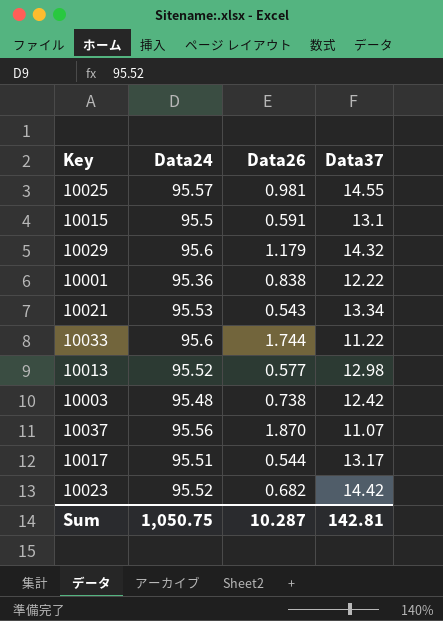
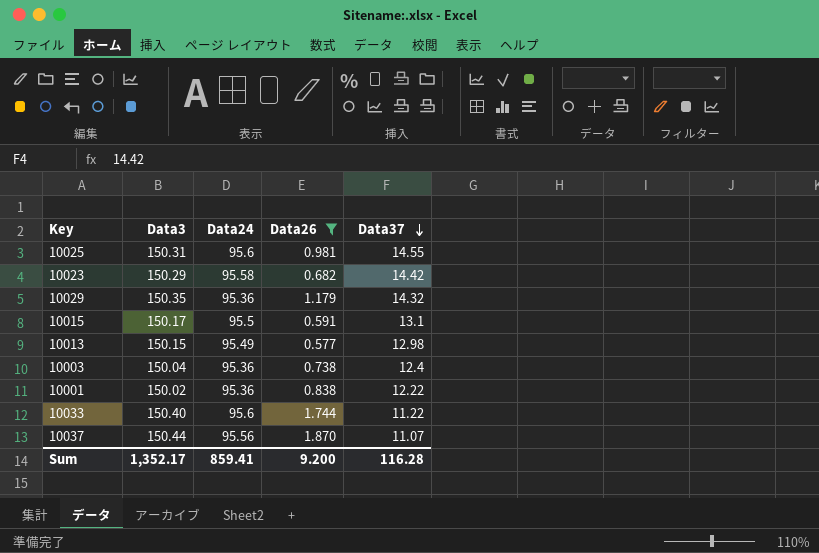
filter: none -> Data26 >= 0.577
row order: none -> Data37 descending
column Data3 | position: none -> 2
10025 | Data24: 95.57 -> 95.6
10023 | Data24: 95.52 -> 95.58
10029 | Data24: 95.6 -> 95.36
10013 | Data24: 95.52 -> 95.49
10003 | Data24: 95.48 -> 95.36
10003 | Data37: 12.42 -> 12.4
Sum | Data24: 1,050.75 -> 859.41
Sum | Data26: 10.287 -> 9.200
Sum | Data37: 142.81 -> 116.28

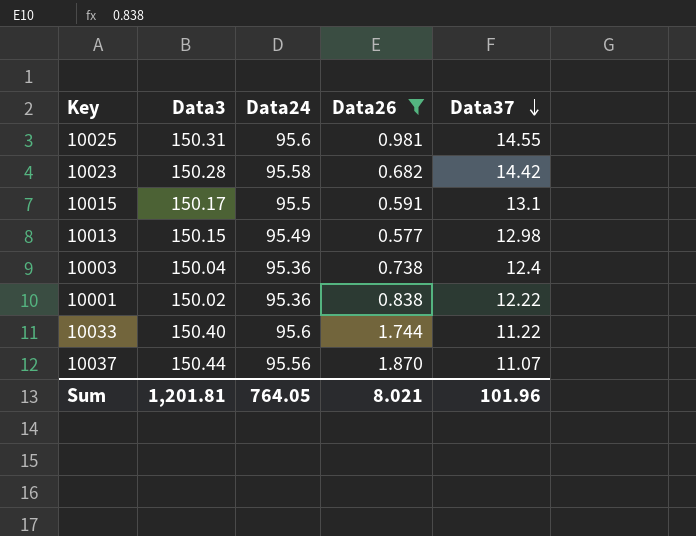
row 10029: 150.35 | 95.36 | 1.179 | 14.32 -> none
10023 | Data3: 150.29 -> 150.28
Sum | Data3: 1,352.17 -> 1,201.81
Sum | Data24: 859.41 -> 764.05
Sum | Data26: 9.200 -> 8.021
Sum | Data37: 116.28 -> 101.96

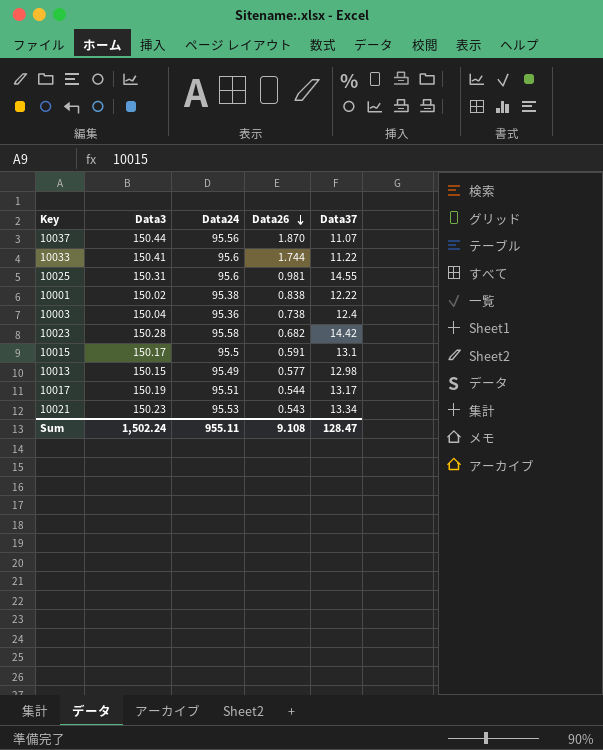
filter: Data26 >= 0.577 -> none
row order: Data37 descending -> Data26 descending
10033 | Data3: 150.40 -> 150.41
10001 | Data24: 95.36 -> 95.38
Sum | Data3: 1,201.81 -> 1,502.24
Sum | Data24: 764.05 -> 955.11
Sum | Data26: 8.021 -> 9.108
Sum | Data37: 101.96 -> 128.47

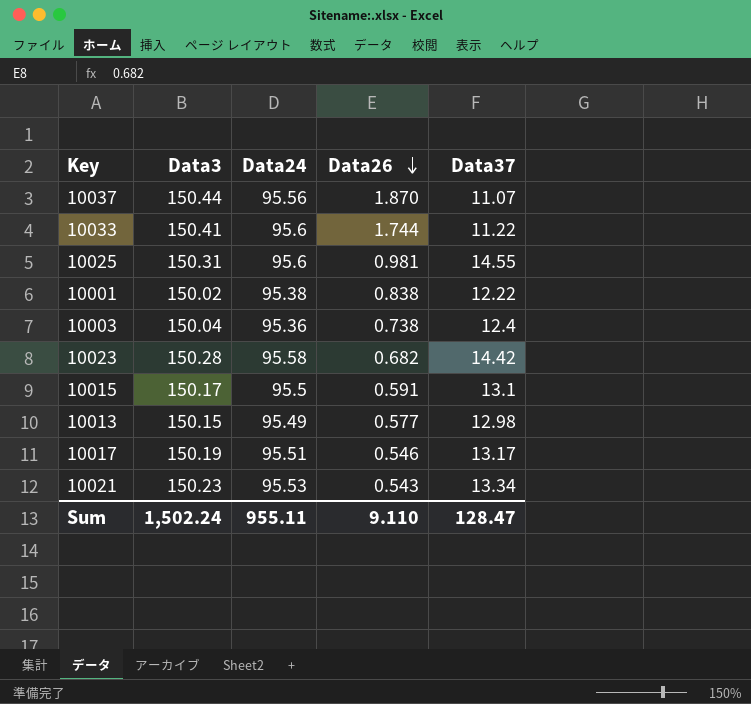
10017 | Data26: 0.544 -> 0.546
Sum | Data26: 9.108 -> 9.110

